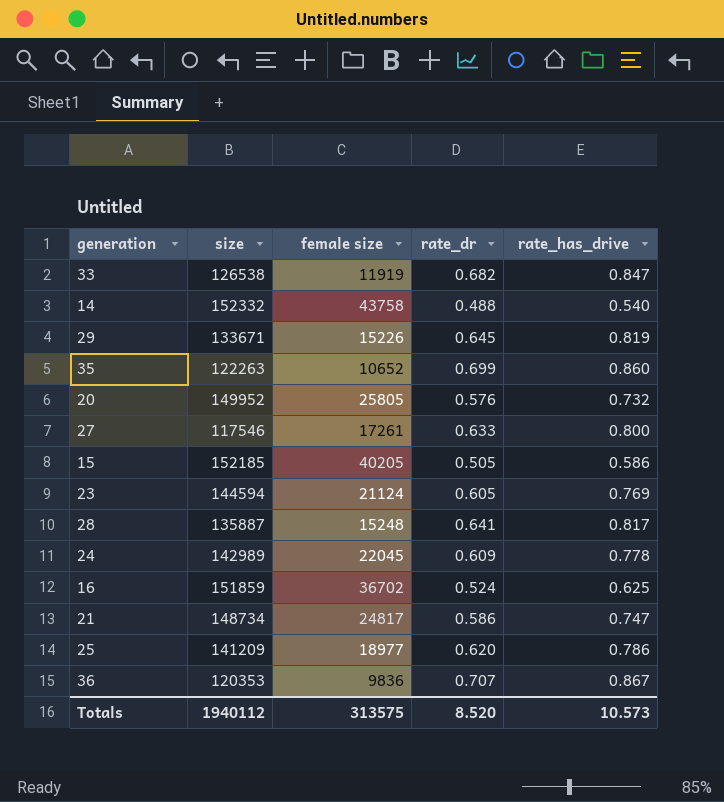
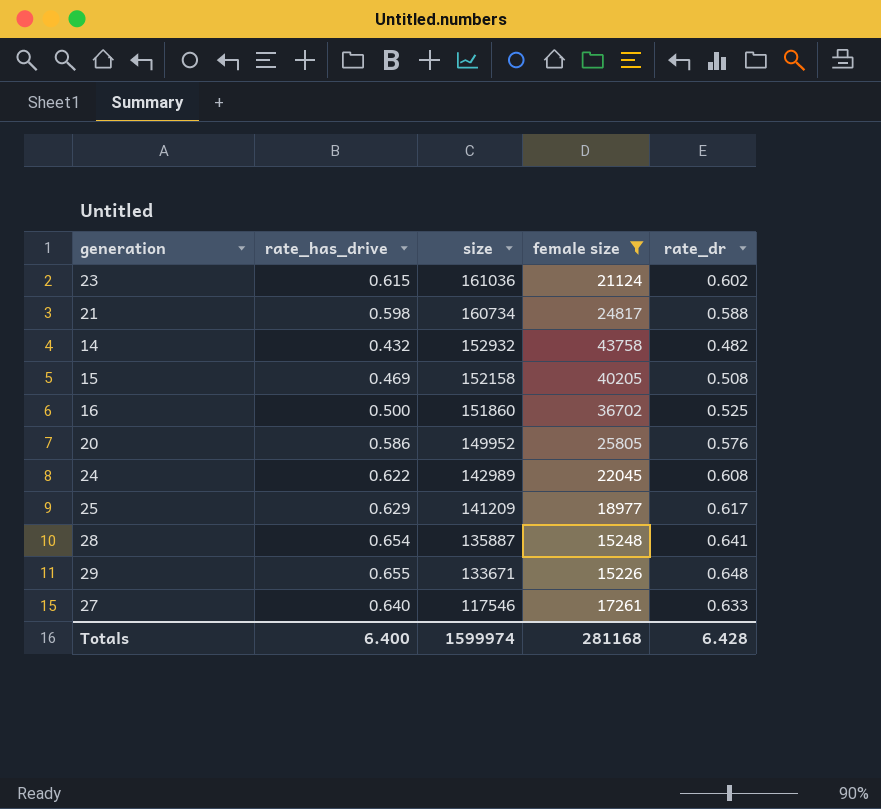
filter: none -> female size >= 15226
row order: none -> size descending
column rate_has_drive | position: 5 -> 2
23 | rate_has_drive: 0.769 -> 0.615
23 | size: 144594 -> 161036
23 | rate_dr: 0.605 -> 0.602
21 | rate_has_drive: 0.747 -> 0.598
21 | size: 148734 -> 160734
21 | rate_dr: 0.586 -> 0.588
14 | rate_has_drive: 0.540 -> 0.432
14 | size: 152332 -> 152932
14 | rate_dr: 0.488 -> 0.482
15 | rate_has_drive: 0.586 -> 0.469
15 | size: 152185 -> 152158
15 | rate_dr: 0.505 -> 0.508
16 | rate_has_drive: 0.625 -> 0.500
16 | size: 151859 -> 151860
16 | rate_dr: 0.524 -> 0.525
20 | rate_has_drive: 0.732 -> 0.586
24 | rate_has_drive: 0.778 -> 0.622
24 | rate_dr: 0.609 -> 0.608
25 | rate_has_drive: 0.786 -> 0.629
25 | rate_dr: 0.620 -> 0.617
28 | rate_has_drive: 0.817 -> 0.654
29 | rate_has_drive: 0.819 -> 0.655
29 | rate_dr: 0.645 -> 0.648
27 | rate_has_drive: 0.800 -> 0.640
Totals | rate_has_drive: 10.573 -> 6.400
Totals | size: 1940112 -> 1599974
Totals | female size: 313575 -> 281168
Totals | rate_dr: 8.520 -> 6.428

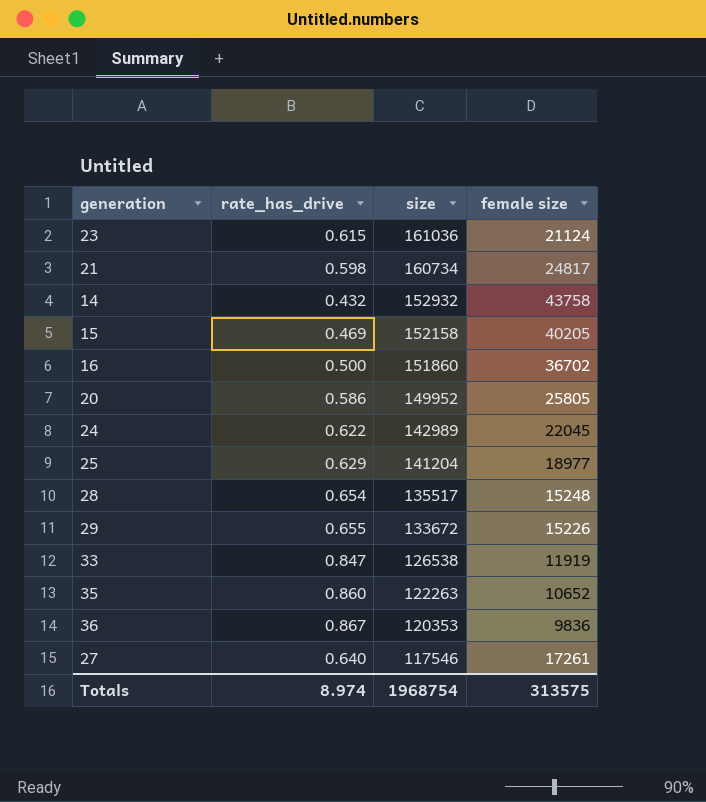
filter: female size >= 15226 -> none
column rate_dr | position: 5 -> none
25 | size: 141209 -> 141204
28 | size: 135887 -> 135517
29 | size: 133671 -> 133672
Totals | rate_has_drive: 6.400 -> 8.974
Totals | size: 1599974 -> 1968754
Totals | female size: 281168 -> 313575

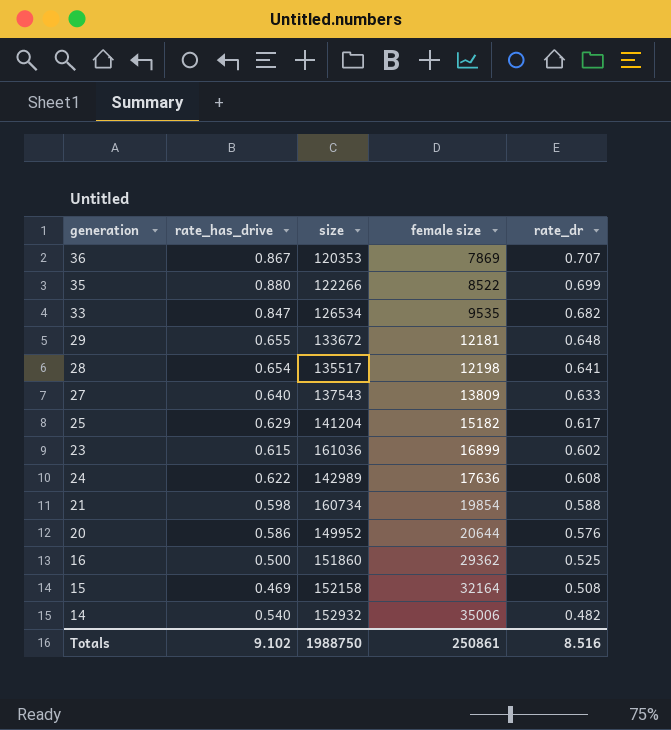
row order: size descending -> female size ascending
column rate_dr | position: none -> 5
36 | female size: 9836 -> 7869
35 | rate_has_drive: 0.860 -> 0.880
35 | size: 122263 -> 122266
35 | female size: 10652 -> 8522
33 | size: 126538 -> 126534
33 | female size: 11919 -> 9535
29 | female size: 15226 -> 12181
28 | female size: 15248 -> 12198
27 | size: 117546 -> 137543
27 | female size: 17261 -> 13809
25 | female size: 18977 -> 15182
23 | female size: 21124 -> 16899
24 | female size: 22045 -> 17636
21 | female size: 24817 -> 19854
20 | female size: 25805 -> 20644
16 | female size: 36702 -> 29362
15 | female size: 40205 -> 32164
14 | rate_has_drive: 0.432 -> 0.540
14 | female size: 43758 -> 35006
Totals | rate_has_drive: 8.974 -> 9.102
Totals | size: 1968754 -> 1988750
Totals | female size: 313575 -> 250861

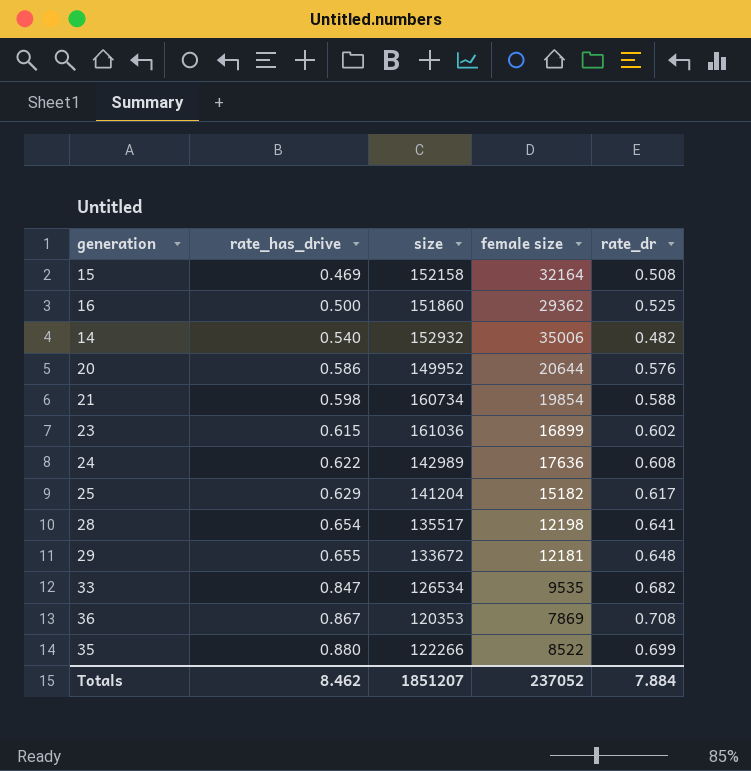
row order: female size ascending -> rate_has_drive ascending
row 27: 0.640 | 137543 | 13809 | 0.633 -> none
36 | rate_dr: 0.707 -> 0.708
Totals | rate_has_drive: 9.102 -> 8.462
Totals | size: 1988750 -> 1851207
Totals | female size: 250861 -> 237052
Totals | rate_dr: 8.516 -> 7.884

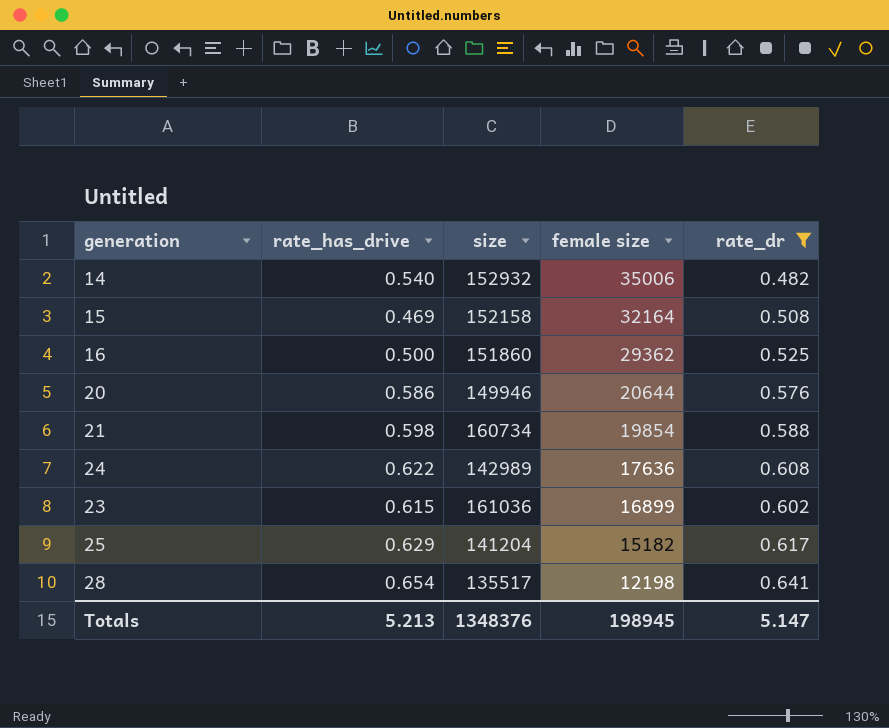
filter: none -> rate_dr <= 0.641
row order: rate_has_drive ascending -> female size descending
20 | size: 149952 -> 149946
Totals | rate_has_drive: 8.462 -> 5.213
Totals | size: 1851207 -> 1348376
Totals | female size: 237052 -> 198945
Totals | rate_dr: 7.884 -> 5.147

